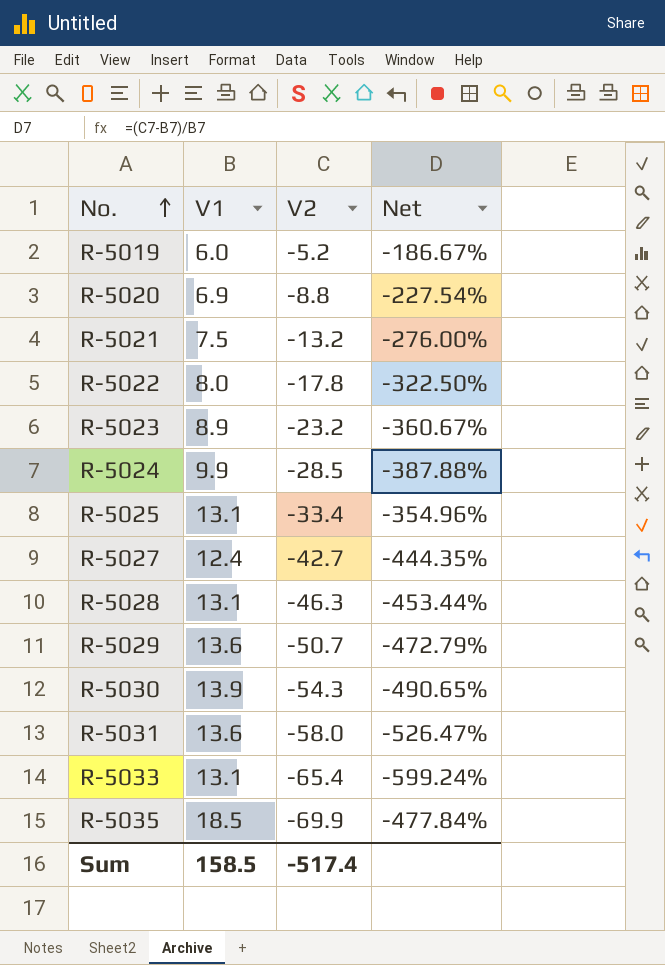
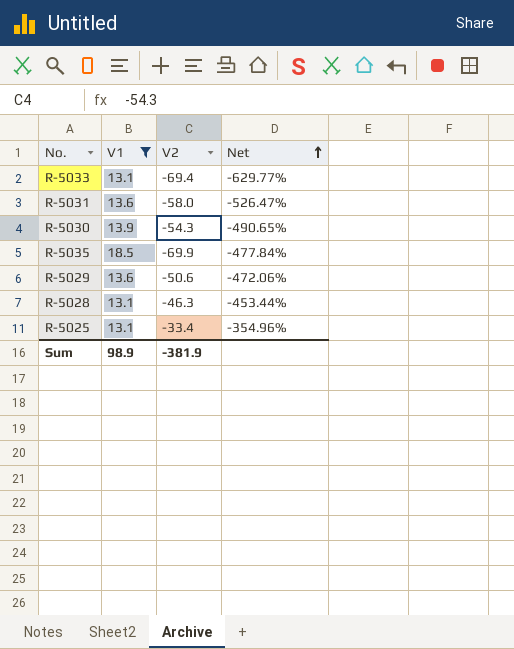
filter: none -> V1 >= 13.1
row order: No. ascending -> Net ascending
R-5033 | V2: -65.4 -> -69.4
R-5033 | Net: -599.24% -> -629.77%
R-5029 | V2: -50.7 -> -50.6
R-5029 | Net: -472.79% -> -472.06%
Sum | V1: 158.5 -> 98.9
Sum | V2: -517.4 -> -381.9

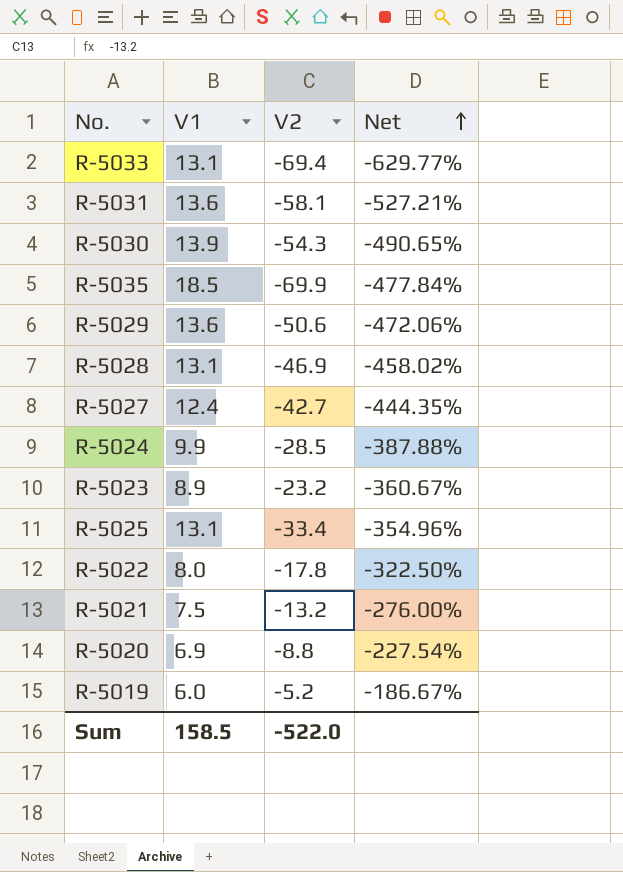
filter: V1 >= 13.1 -> none
R-5031 | V2: -58.0 -> -58.1
R-5031 | Net: -526.47% -> -527.21%
R-5028 | V2: -46.3 -> -46.9
R-5028 | Net: -453.44% -> -458.02%
Sum | V1: 98.9 -> 158.5
Sum | V2: -381.9 -> -522.0

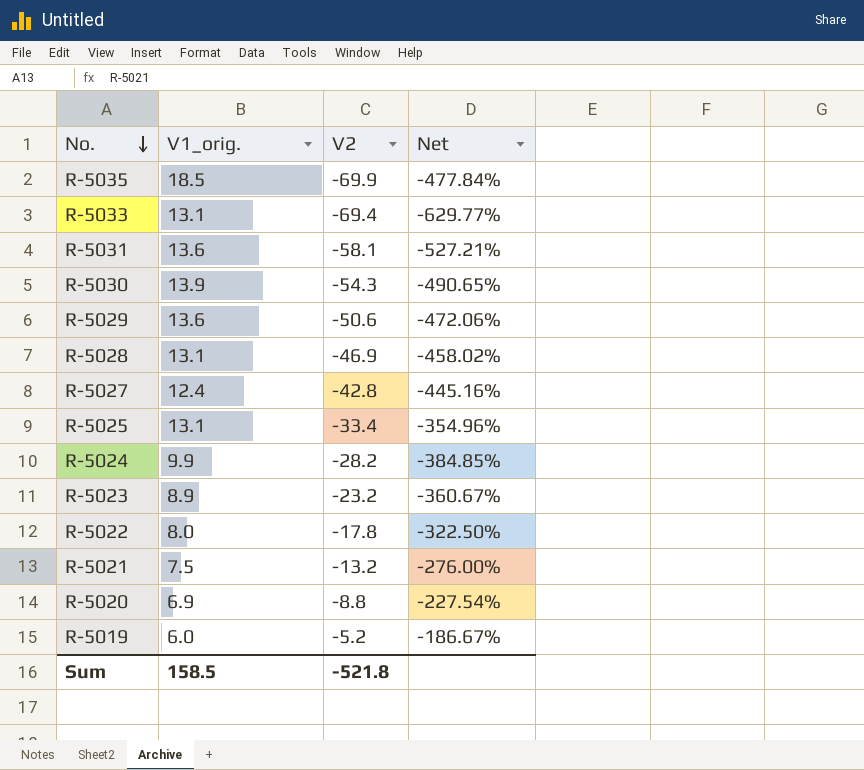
row order: Net ascending -> No. descending
column name: V1 -> V1_orig.
R-5027 | V2: -42.7 -> -42.8
R-5027 | Net: -444.35% -> -445.16%
R-5024 | V2: -28.5 -> -28.2
R-5024 | Net: -387.88% -> -384.85%
Sum | V2: -522.0 -> -521.8

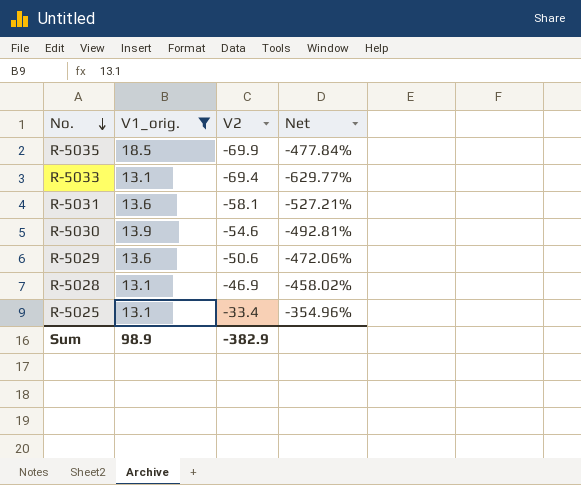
filter: none -> V1_orig. >= 13.1
R-5030 | V2: -54.3 -> -54.6
R-5030 | Net: -490.65% -> -492.81%
Sum | V1_orig.: 158.5 -> 98.9
Sum | V2: -521.8 -> -382.9

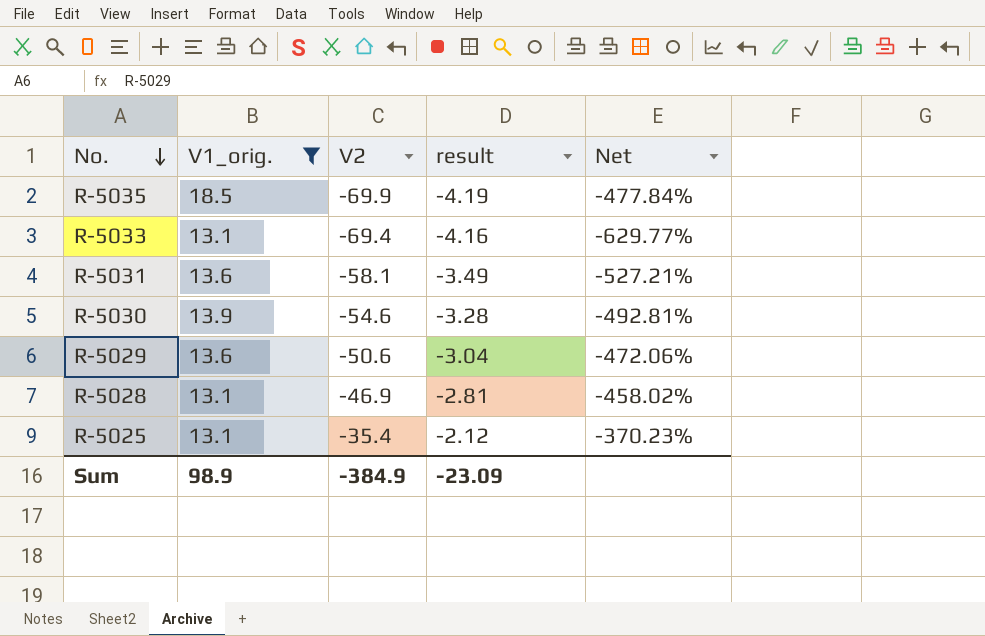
column result | formula: none -> [V2] * 0.06
R-5025 | V2: -33.4 -> -35.4
R-5025 | Net: -354.96% -> -370.23%
Sum | V2: -382.9 -> -384.9

